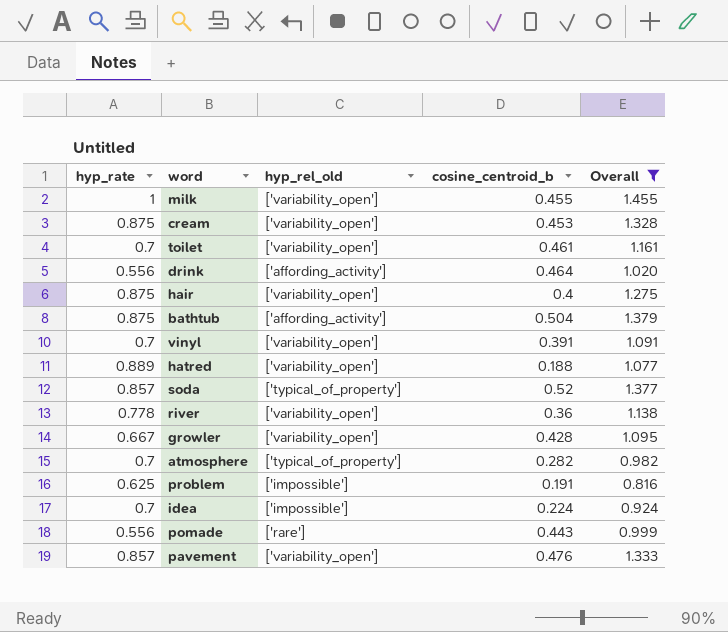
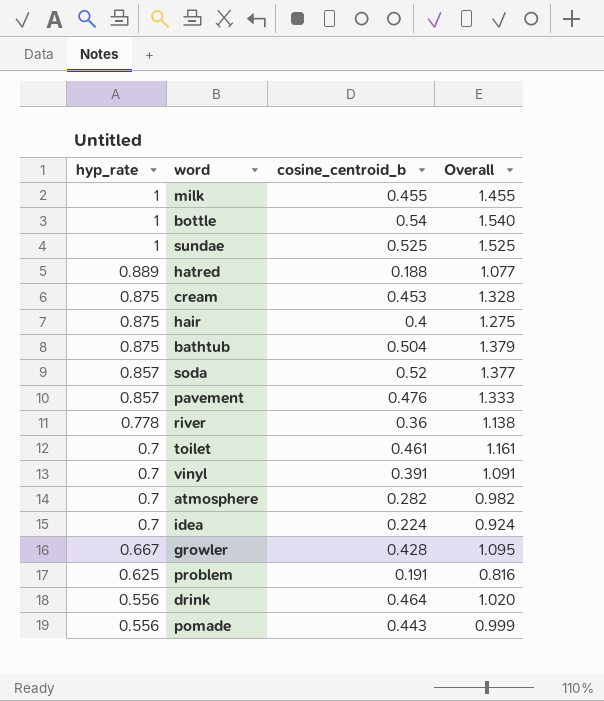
filter: Overall <= 1.455 -> none
row order: none -> hyp_rate descending
column hyp_rel_old | position: 3 -> none

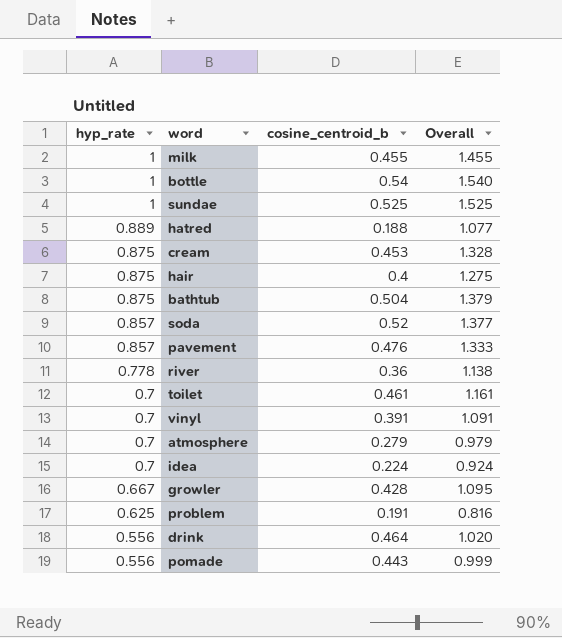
atmosphere | cosine_centroid_b: 0.282 -> 0.279
atmosphere | Overall: 0.982 -> 0.979

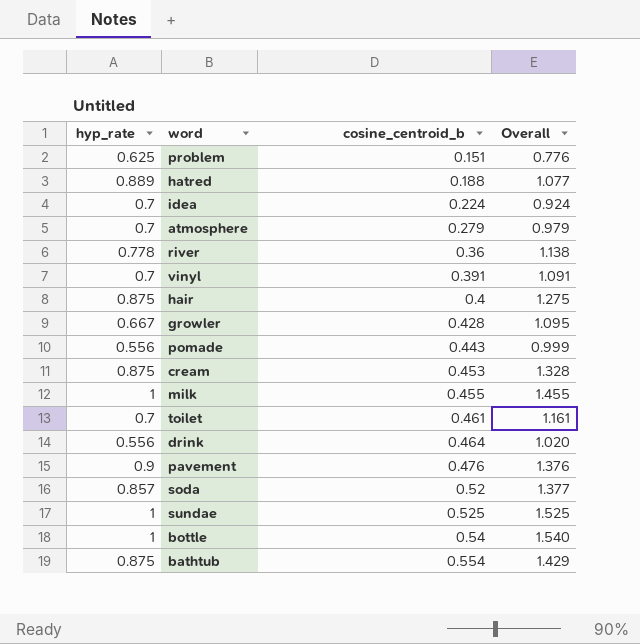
row order: hyp_rate descending -> cosine_centroid_b ascending
problem | cosine_centroid_b: 0.191 -> 0.151
problem | Overall: 0.816 -> 0.776
pavement | hyp_rate: 0.857 -> 0.9
pavement | Overall: 1.333 -> 1.376
bathtub | cosine_centroid_b: 0.504 -> 0.554
bathtub | Overall: 1.379 -> 1.429

